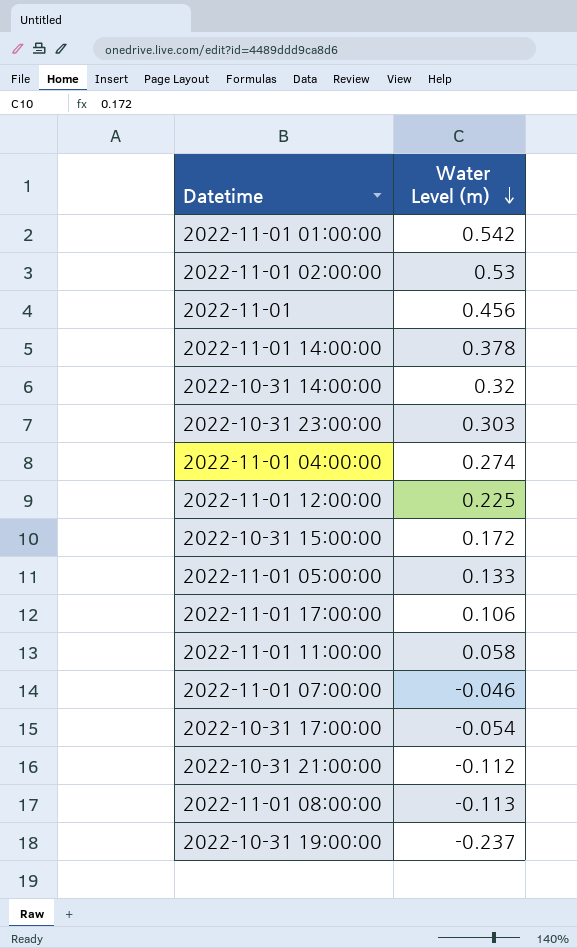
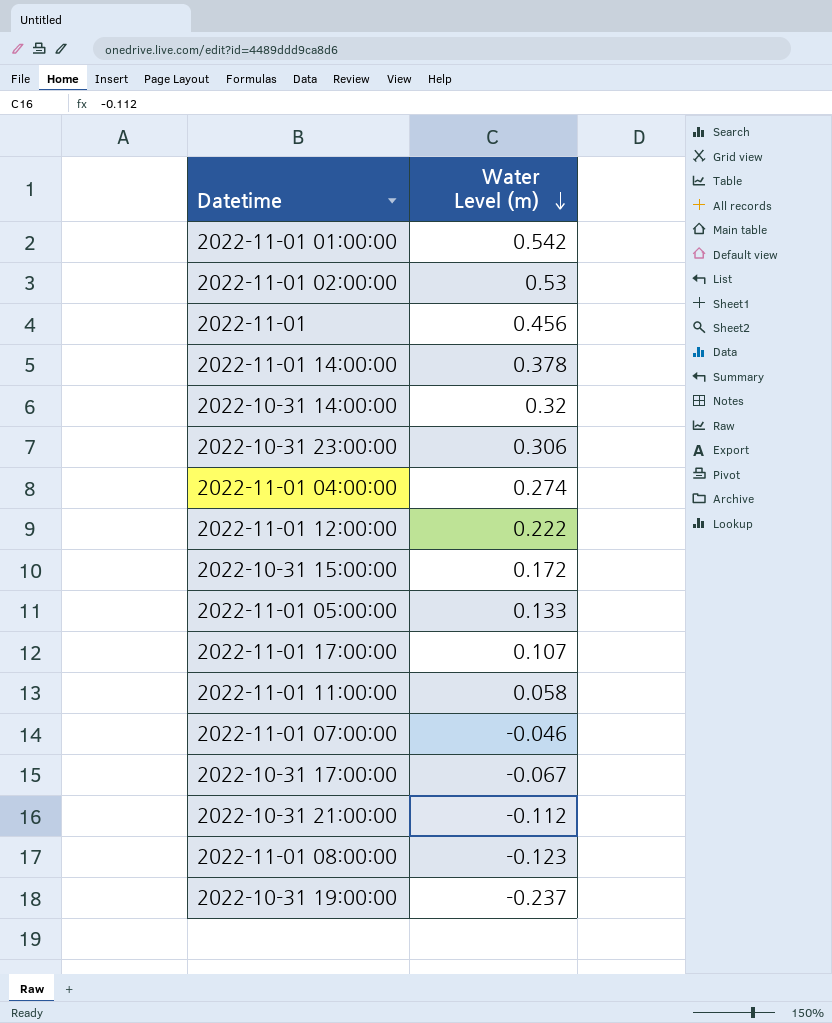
2022-10-31 23:00:00 | Water Level (m): 0.303 -> 0.306
2022-11-01 12:00:00 | Water Level (m): 0.225 -> 0.222
2022-11-01 17:00:00 | Water Level (m): 0.106 -> 0.107
2022-10-31 17:00:00 | Water Level (m): -0.054 -> -0.067
2022-11-01 08:00:00 | Water Level (m): -0.113 -> -0.123

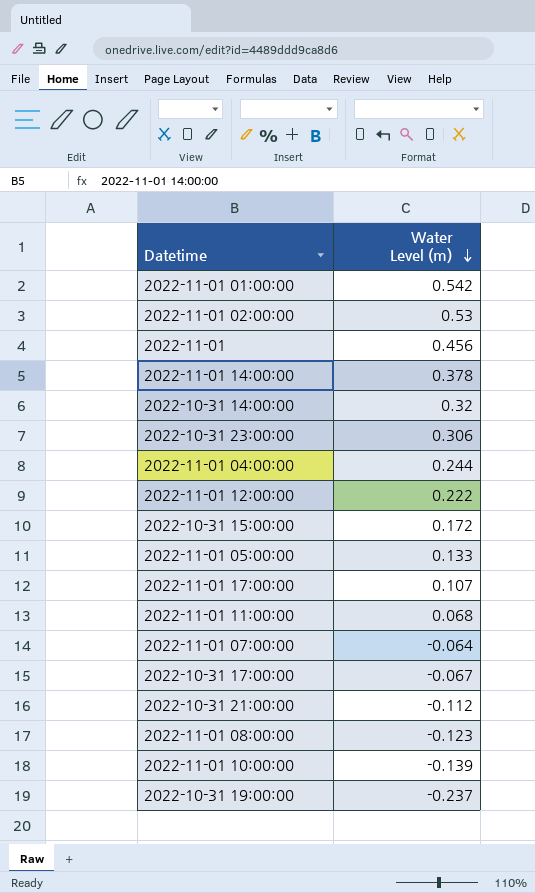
2022-11-01 04:00:00 | Water Level (m): 0.274 -> 0.244
2022-11-01 11:00:00 | Water Level (m): 0.058 -> 0.068
2022-11-01 07:00:00 | Water Level (m): -0.046 -> -0.064
row 2022-11-01 10:00:00: none -> -0.139

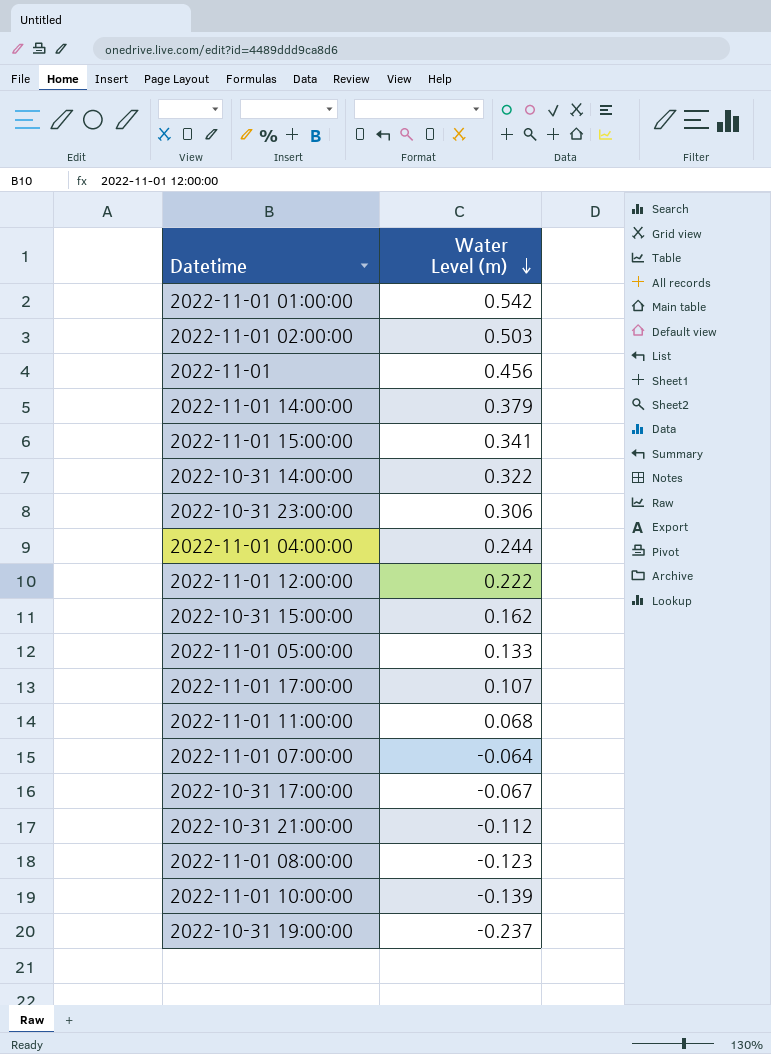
2022-11-01 02:00:00 | Water Level (m): 0.53 -> 0.503
2022-11-01 14:00:00 | Water Level (m): 0.378 -> 0.379
row 2022-11-01 15:00:00: none -> 0.341
2022-10-31 14:00:00 | Water Level (m): 0.32 -> 0.322
2022-10-31 15:00:00 | Water Level (m): 0.172 -> 0.162

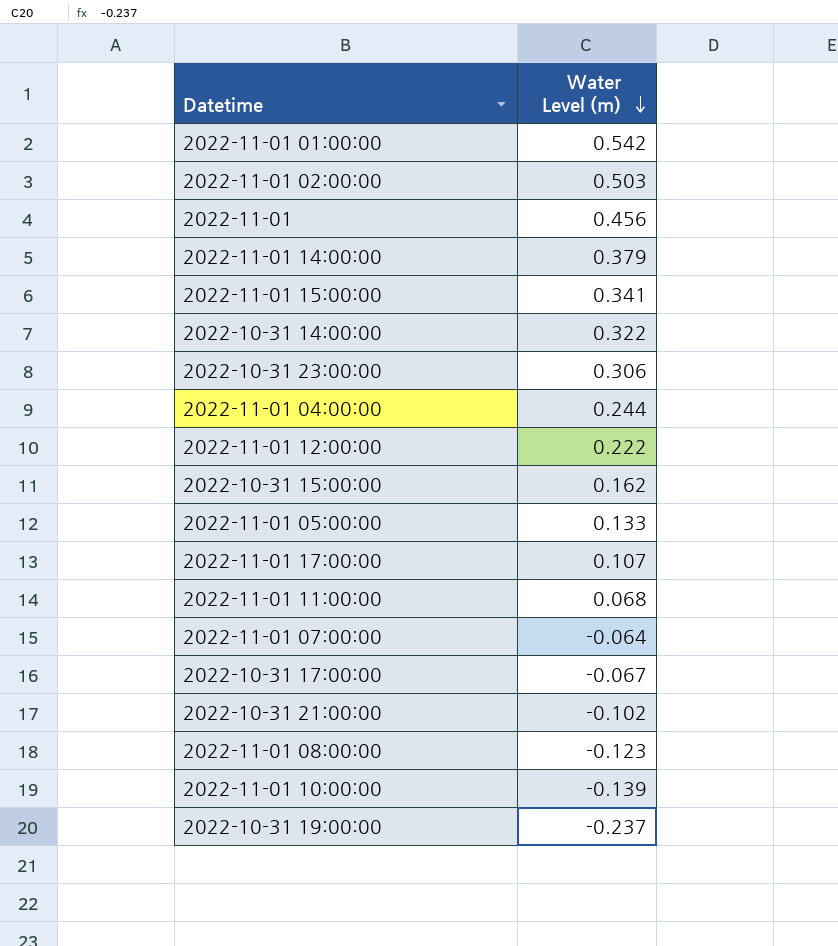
2022-10-31 21:00:00 | Water Level (m): -0.112 -> -0.102

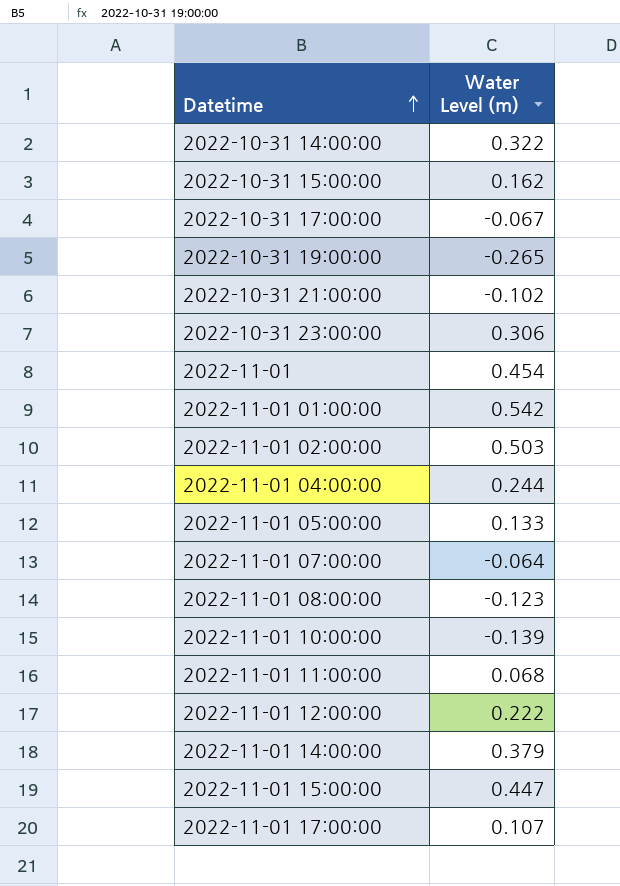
row order: Water Level (m) descending -> Datetime ascending
2022-10-31 19:00:00 | Water Level (m): -0.237 -> -0.265
2022-11-01 | Water Level (m): 0.456 -> 0.454
2022-11-01 15:00:00 | Water Level (m): 0.341 -> 0.447

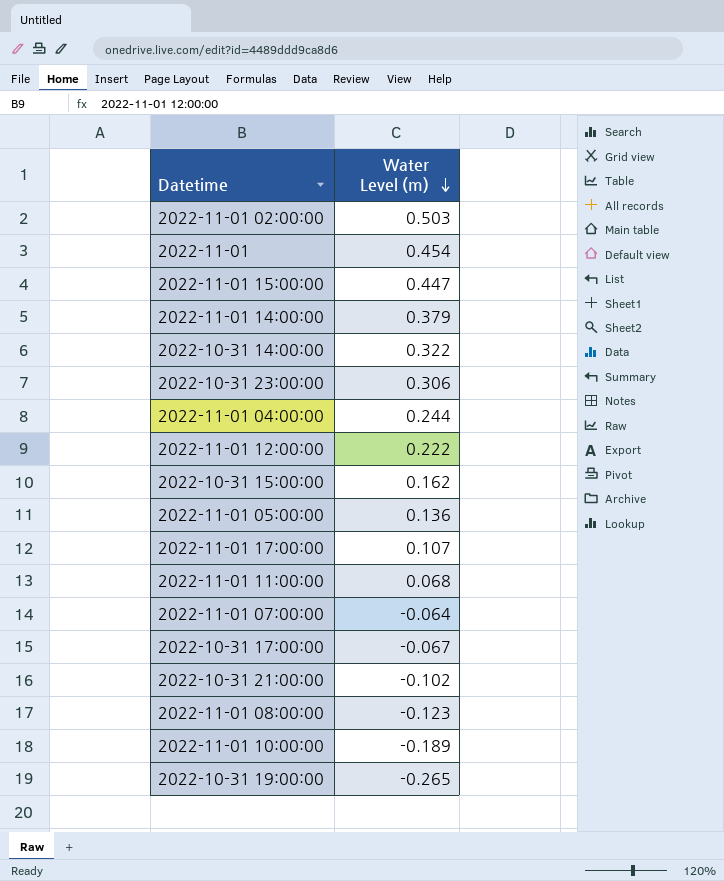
row order: Datetime ascending -> Water Level (m) descending
row 2022-11-01 01:00:00: 0.542 -> none
2022-11-01 05:00:00 | Water Level (m): 0.133 -> 0.136
2022-11-01 10:00:00 | Water Level (m): -0.139 -> -0.189

